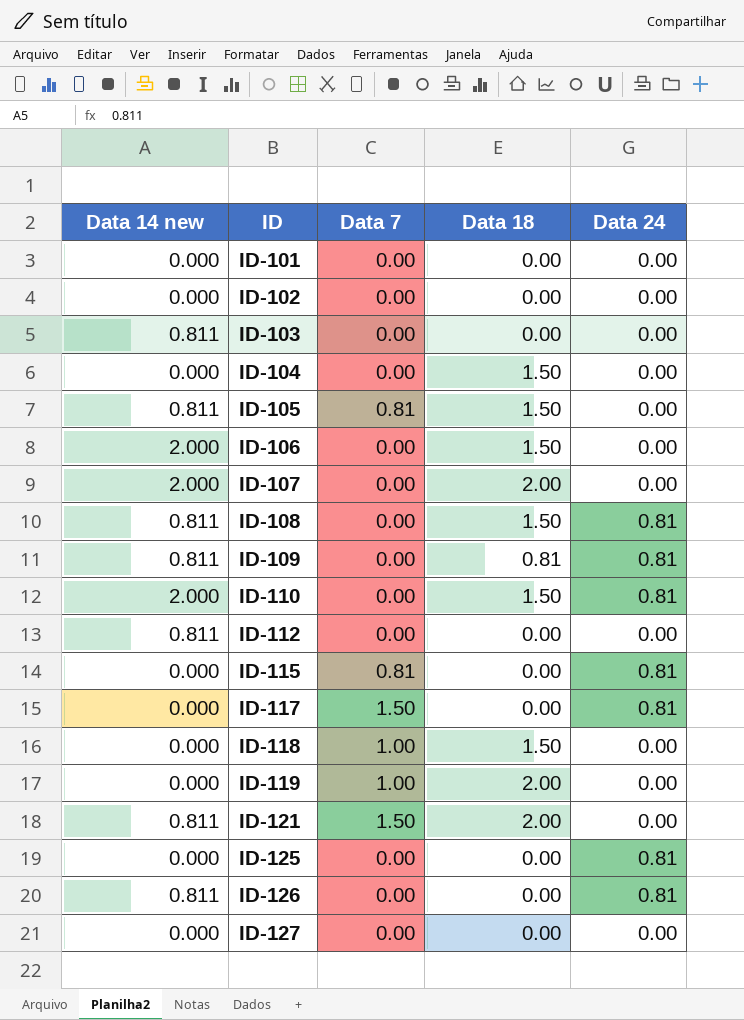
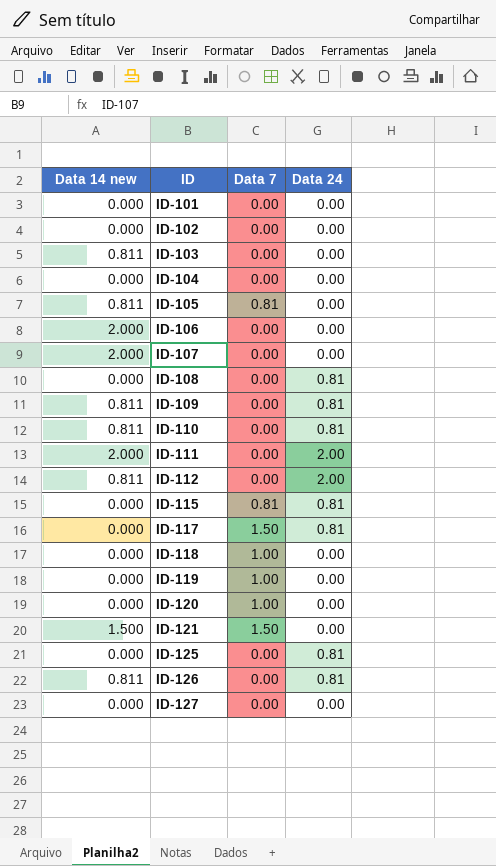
column Data 18 | position: 4 -> none
ID-108 | Data 14 new: 0.811 -> 0.000
ID-110 | Data 14 new: 2.000 -> 0.811
row ID-111: none -> 2.000 | 0.00 | 2.00
ID-112 | Data 24: 0.00 -> 2.00
row ID-120: none -> 0.000 | 1.00 | 0.00
ID-121 | Data 14 new: 0.811 -> 1.500

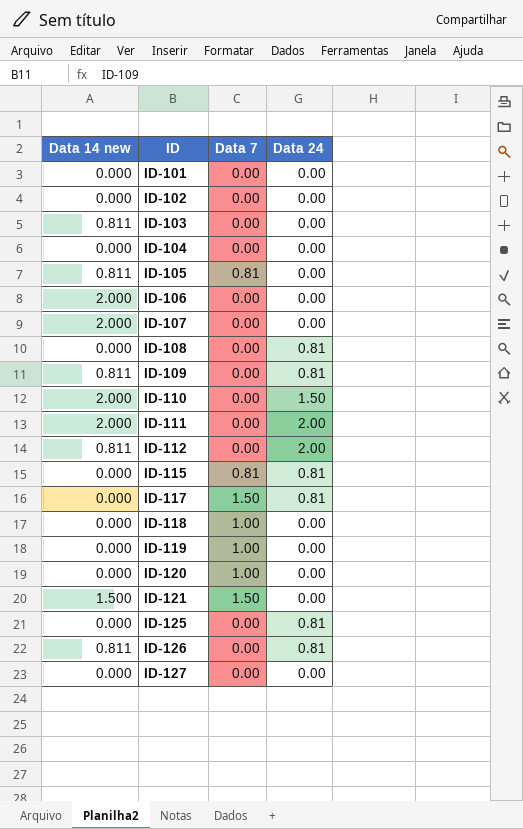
ID-110 | Data 14 new: 0.811 -> 2.000
ID-110 | Data 24: 0.81 -> 1.50

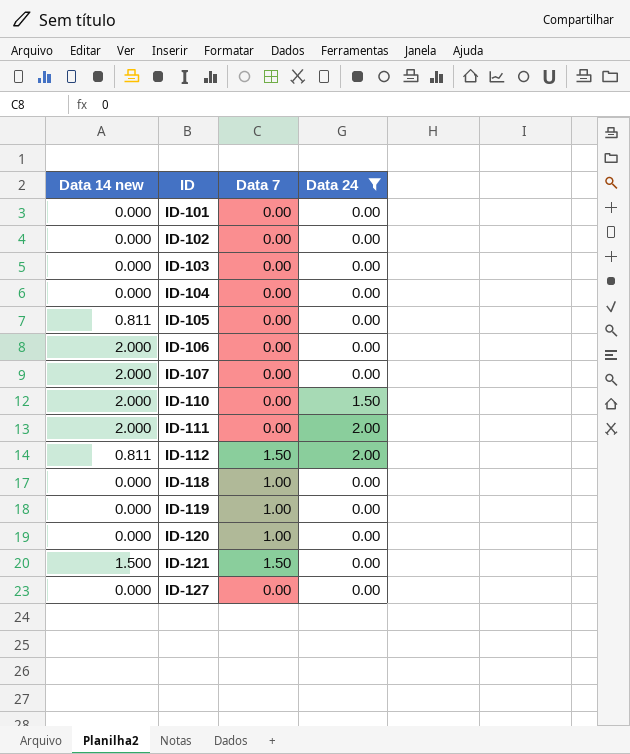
filter: none -> Data 24 != 0.81
ID-103 | Data 14 new: 0.811 -> 0.000
ID-105 | Data 7: 0.81 -> 0.00
ID-112 | Data 7: 0.00 -> 1.50

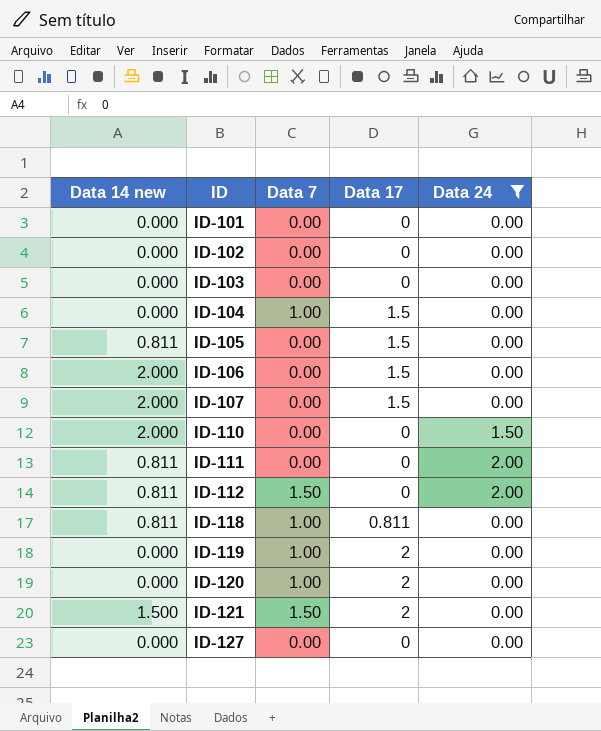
column Data 17 | position: none -> 4
ID-104 | Data 7: 0.00 -> 1.00
ID-111 | Data 14 new: 2.000 -> 0.811
ID-118 | Data 14 new: 0.000 -> 0.811

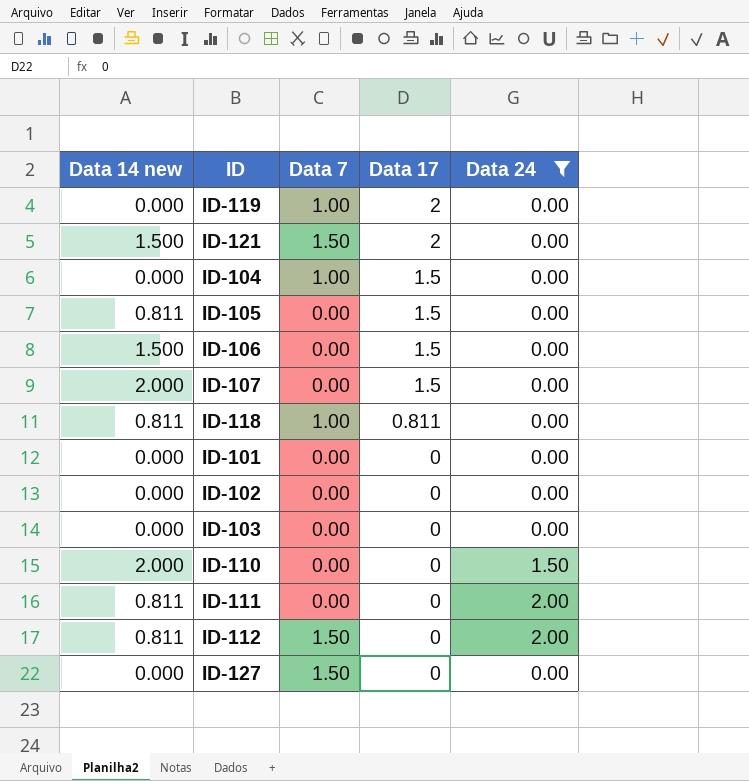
row order: ID ascending -> Data 17 descending
row ID-120: 0.000 | 1.00 | 2 | 0.00 -> none
ID-106 | Data 14 new: 2.000 -> 1.500
ID-127 | Data 7: 0.00 -> 1.50

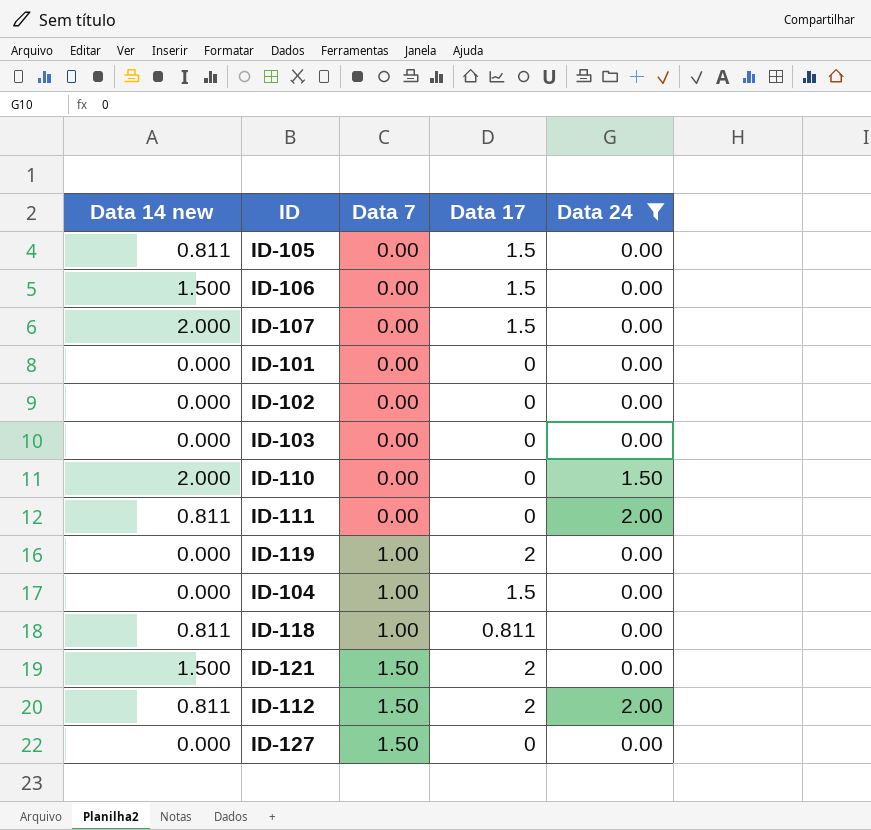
row order: Data 17 descending -> Data 7 ascending
ID-112 | Data 17: 0 -> 2

